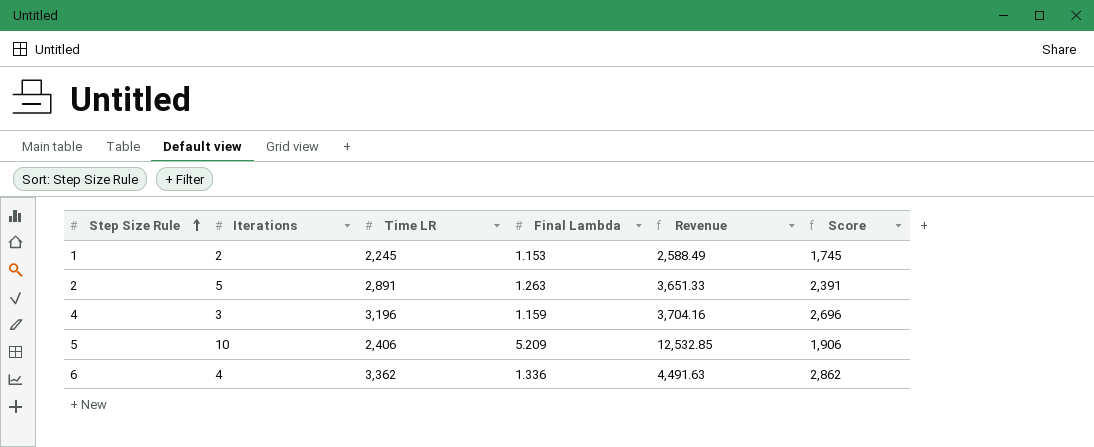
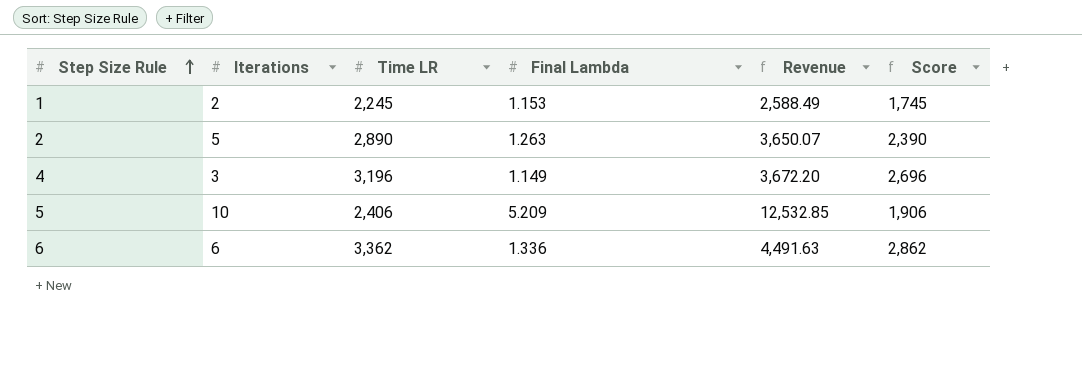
2 | Time LR: 2,891 -> 2,890
2 | Revenue: 3,651.33 -> 3,650.07
2 | Score: 2,391 -> 2,390
4 | Final Lambda: 1.159 -> 1.149
4 | Revenue: 3,704.16 -> 3,672.20
6 | Iterations: 4 -> 6

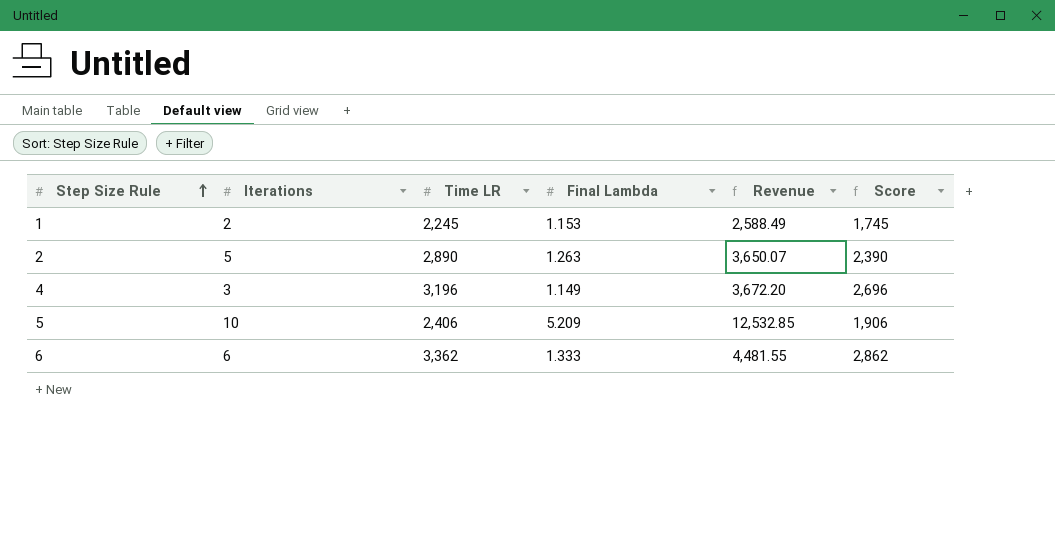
6 | Final Lambda: 1.336 -> 1.333
6 | Revenue: 4,491.63 -> 4,481.55

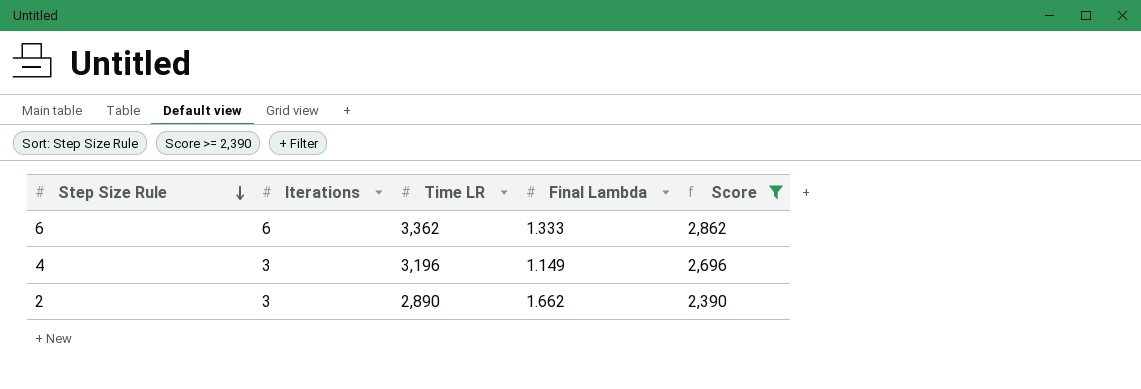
filter: none -> Score >= 2,390
row order: Step Size Rule ascending -> Step Size Rule descending
column Revenue | formula: [Time LR] * [Final Lambda] -> none
2 | Iterations: 5 -> 3
2 | Final Lambda: 1.263 -> 1.662

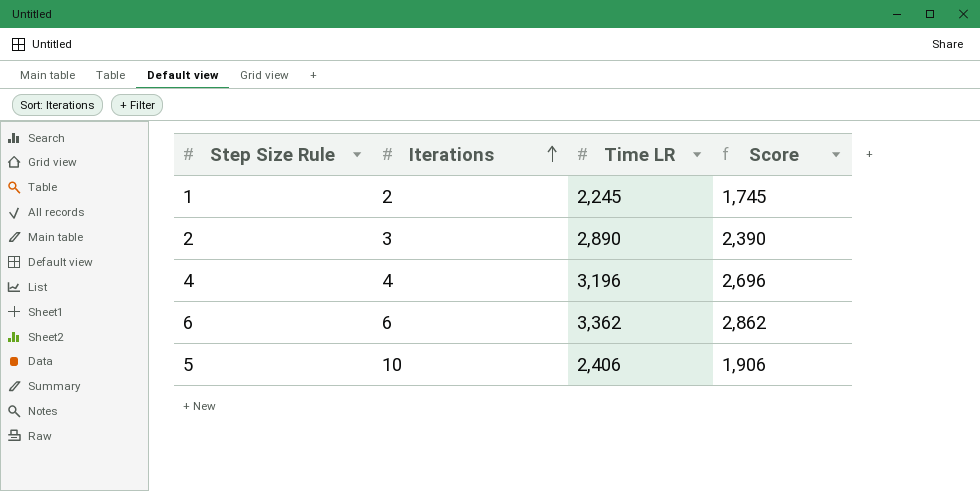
filter: Score >= 2,390 -> none
row order: Step Size Rule descending -> Iterations ascending
column Final Lambda | position: 4 -> none
4 | Iterations: 3 -> 4

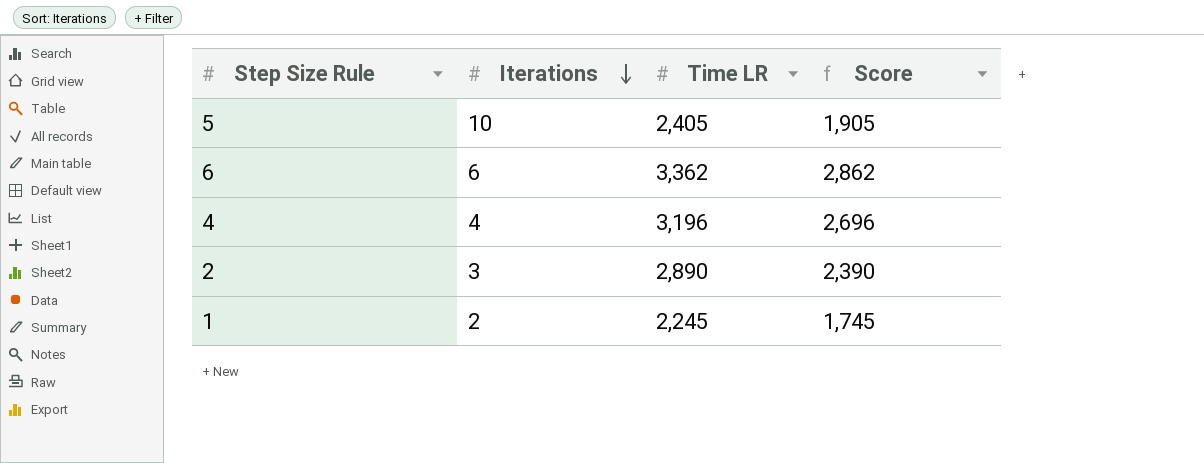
row order: Iterations ascending -> Iterations descending
5 | Time LR: 2,406 -> 2,405
5 | Score: 1,906 -> 1,905

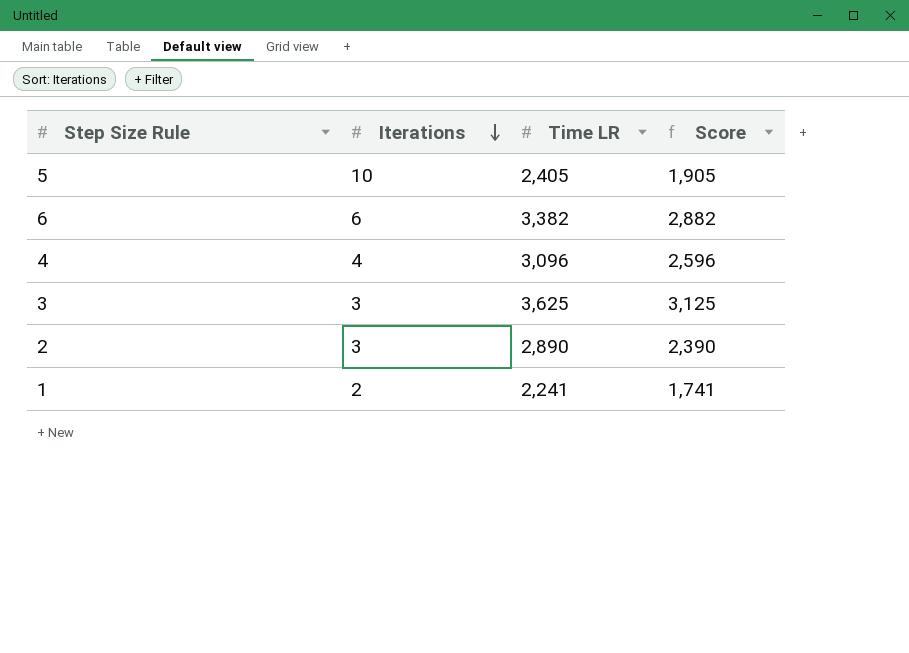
6 | Time LR: 3,362 -> 3,382
6 | Score: 2,862 -> 2,882
4 | Time LR: 3,196 -> 3,096
4 | Score: 2,696 -> 2,596
row 3: none -> 3 | 3,625 | 3,125
1 | Time LR: 2,245 -> 2,241
1 | Score: 1,745 -> 1,741

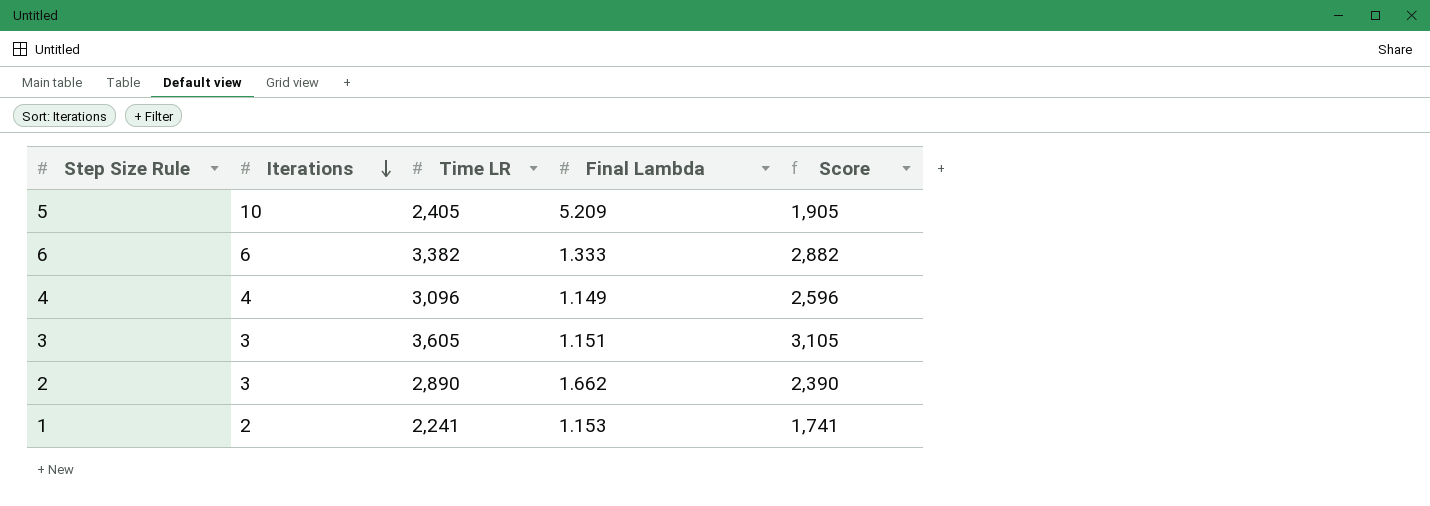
column Final Lambda | position: none -> 4
3 | Time LR: 3,625 -> 3,605
3 | Score: 3,125 -> 3,105

